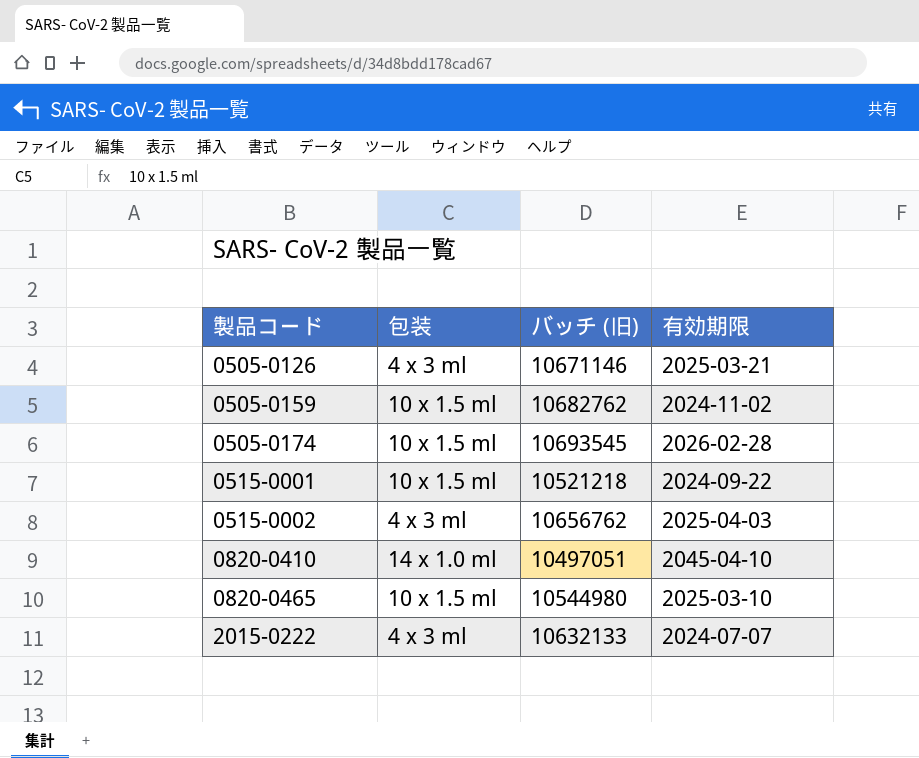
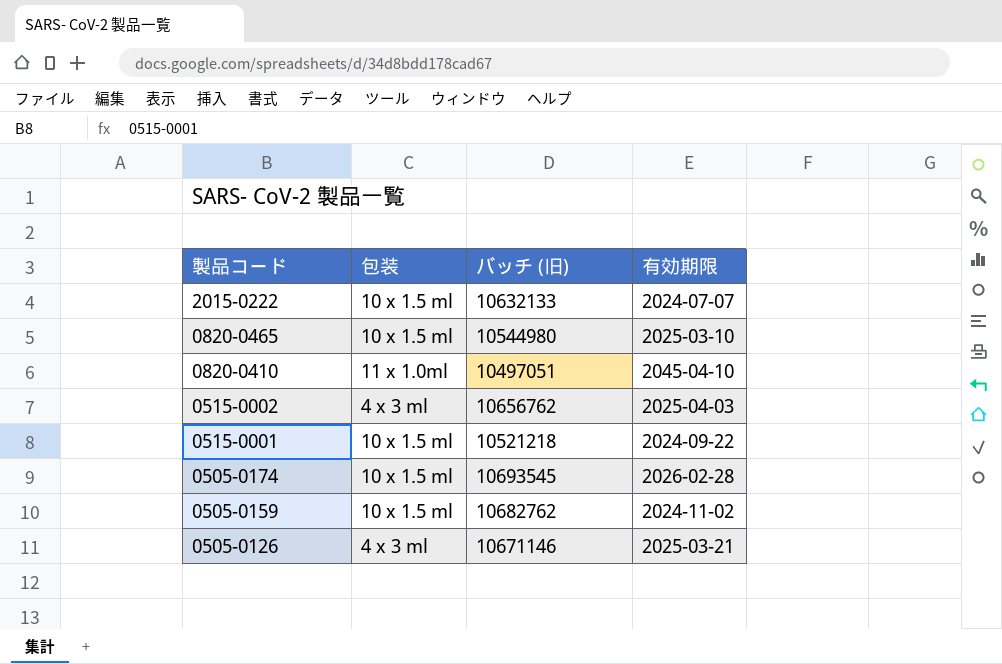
row order: 製品コード ascending -> 製品コード descending
2015-0222 | 包装: 4 x 3 ml -> 10 x 1.5 ml
0820-0410 | 包装: 14 x 1.0 ml -> 11 x 1.0ml

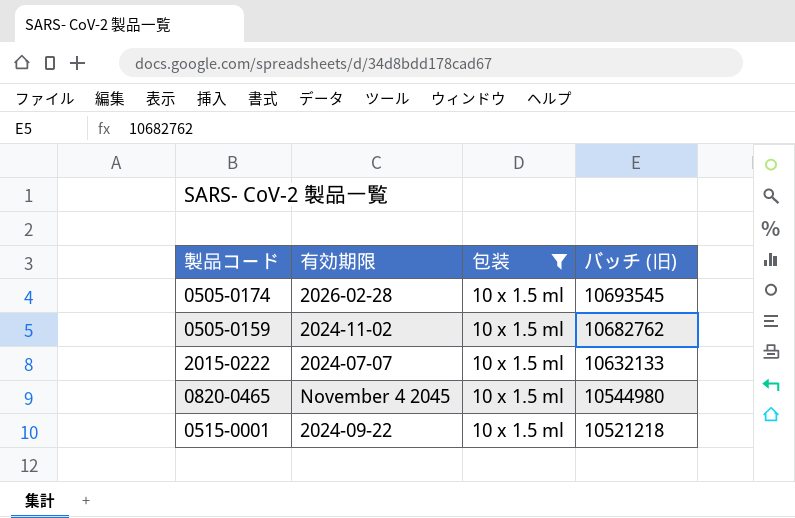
filter: none -> 包装 = 10 x 1.5 ml
row order: 製品コード descending -> バッチ (旧) descending
column 有効期限 | position: 4 -> 2
0820-0465 | 有効期限: 2025-03-10 -> November 4 2045

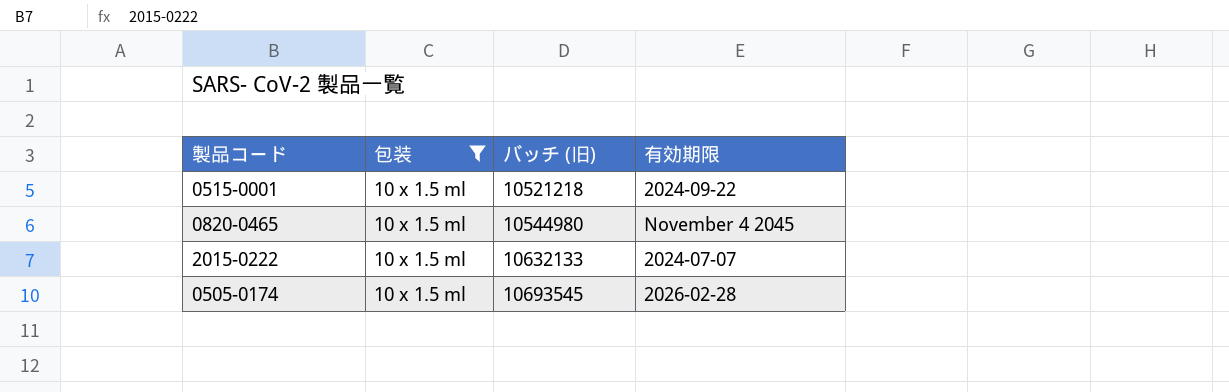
row order: バッチ (旧) descending -> バッチ (旧) ascending
column 有効期限 | position: 2 -> 4
row 0505-0159: 2024-11-02 | 10 x 1.5 ml | 10682762 -> none

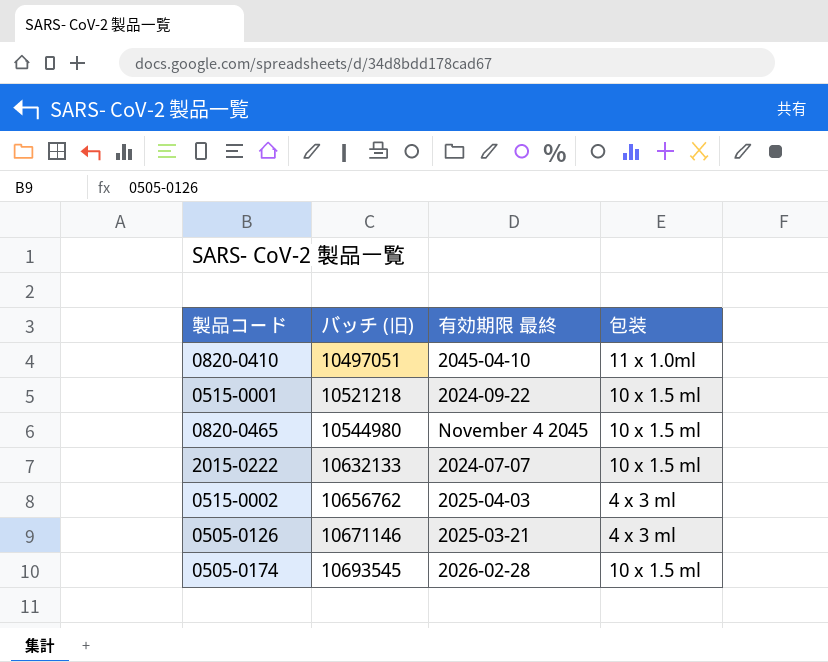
filter: 包装 = 10 x 1.5 ml -> none
column name: 有効期限 -> 有効期限 最終
column 包装 | position: 2 -> 4

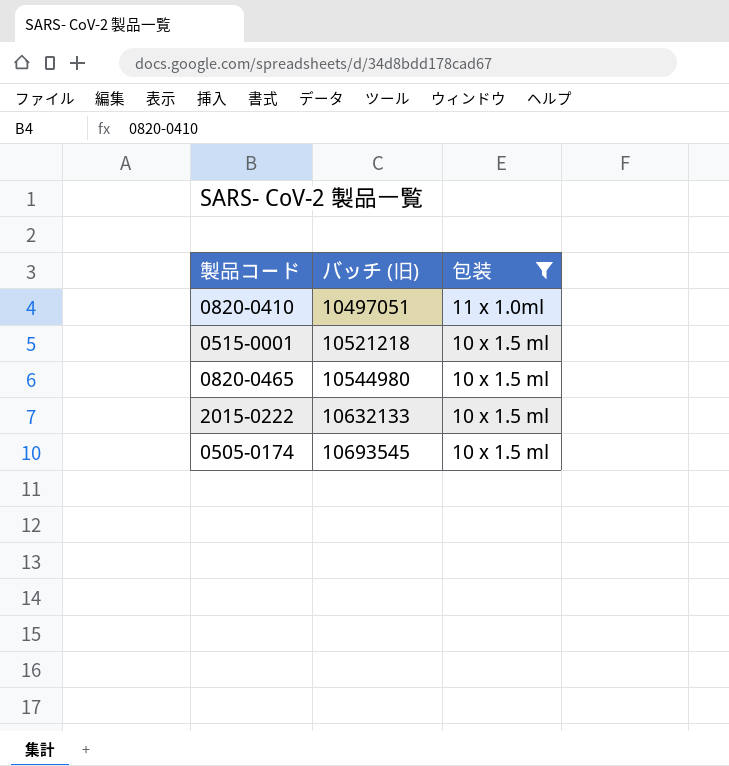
filter: none -> 包装 != 4 x 3 ml
column 有効期限 最終 | position: 3 -> none

